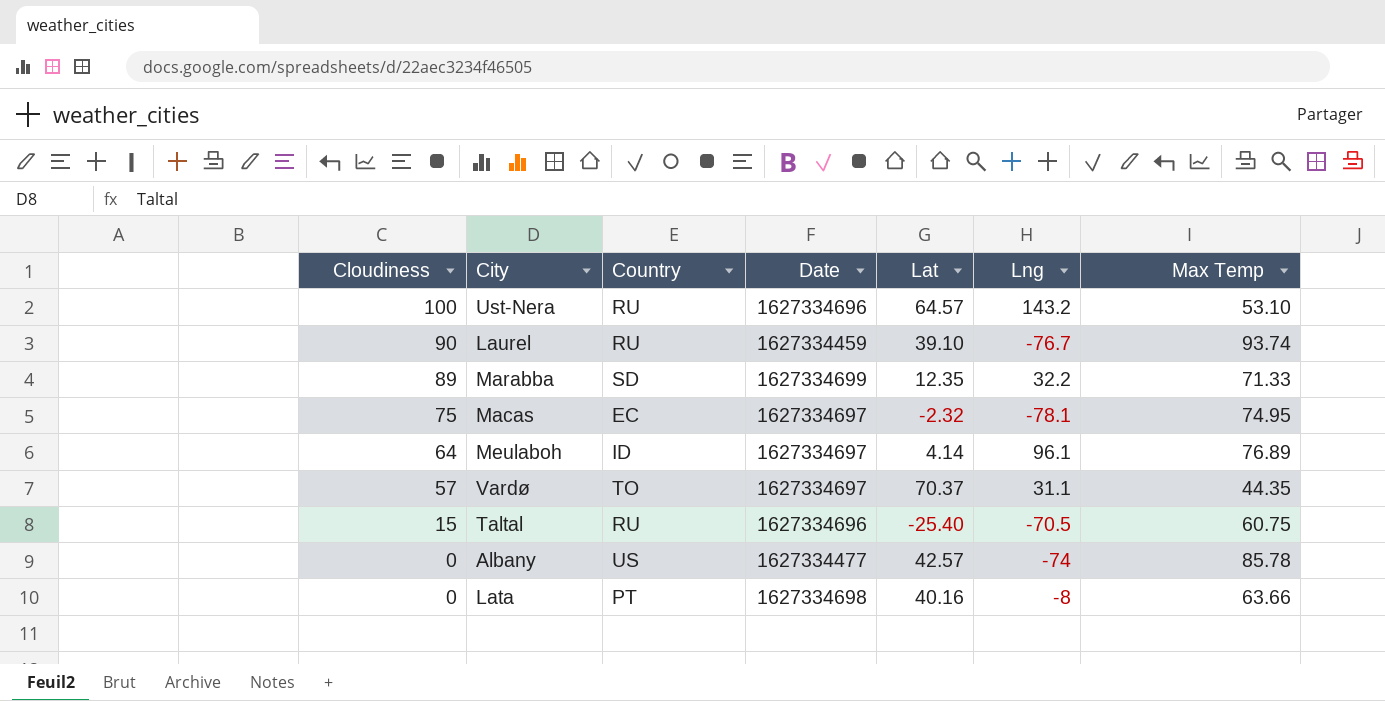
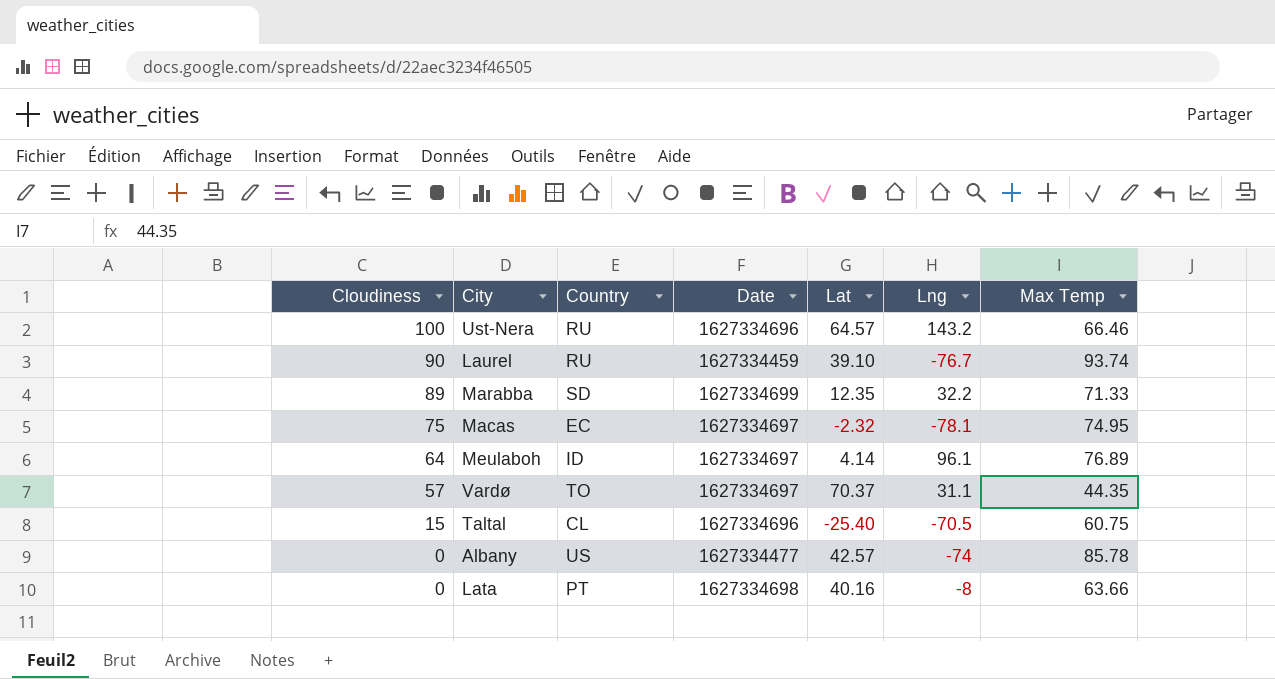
Ust-Nera | Max Temp: 53.10 -> 66.46
Taltal | Country: RU -> CL

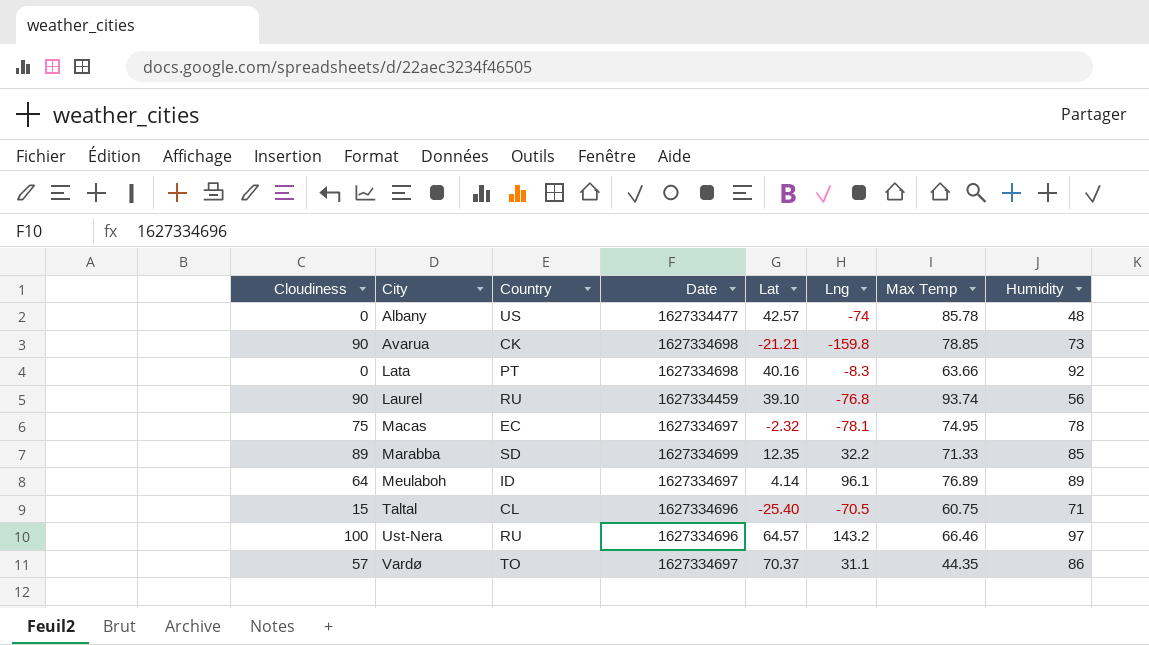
row order: Cloudiness descending -> City ascending
column Humidity | position: none -> 8
row Avarua: none -> 90 | CK | 1627334698 | -21.21 | -159.8 | 78.85 | 73
Lata | Lng: -8 -> -8.3
Laurel | Lng: -76.7 -> -76.8

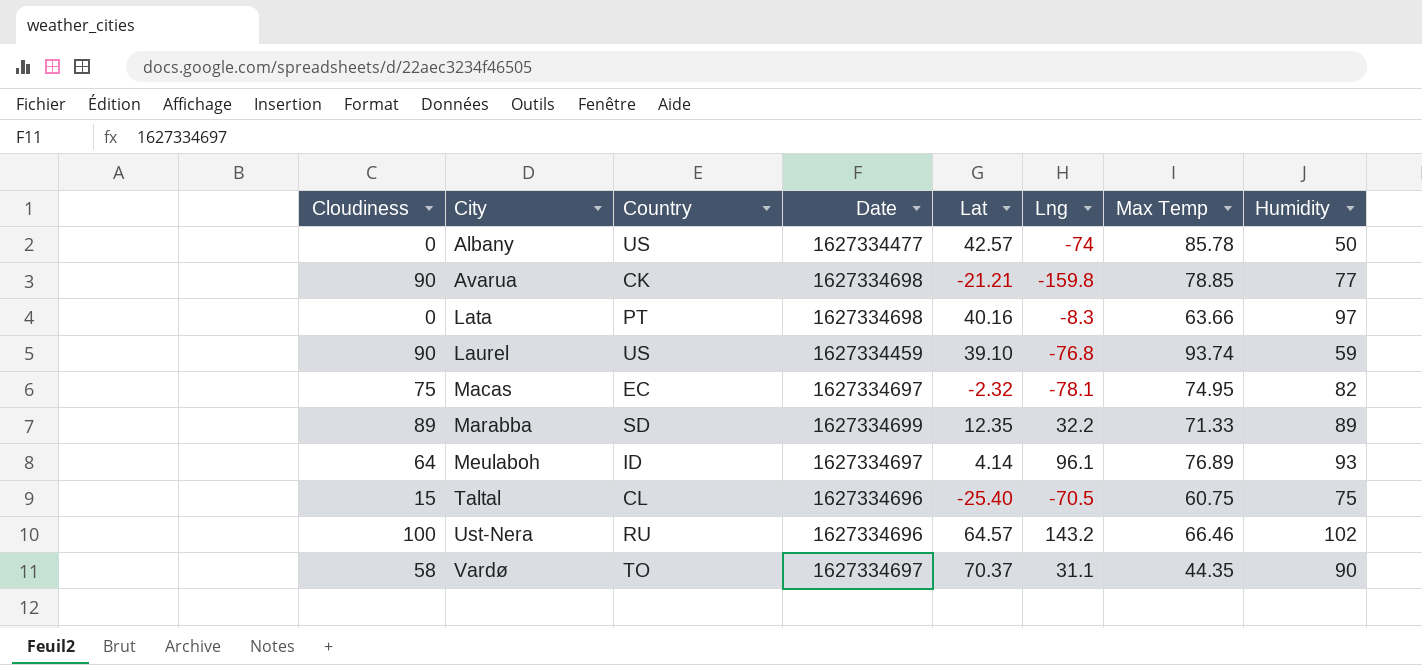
Albany | Humidity: 48 -> 50
Avarua | Humidity: 73 -> 77
Lata | Humidity: 92 -> 97
Laurel | Country: RU -> US
Laurel | Humidity: 56 -> 59
Macas | Humidity: 78 -> 82
Marabba | Humidity: 85 -> 89
Meulaboh | Humidity: 89 -> 93
Taltal | Humidity: 71 -> 75
Ust-Nera | Humidity: 97 -> 102
Vardø | Cloudiness: 57 -> 58
Vardø | Humidity: 86 -> 90

